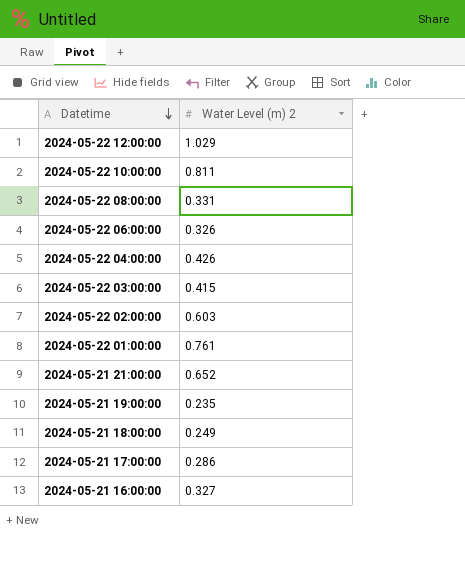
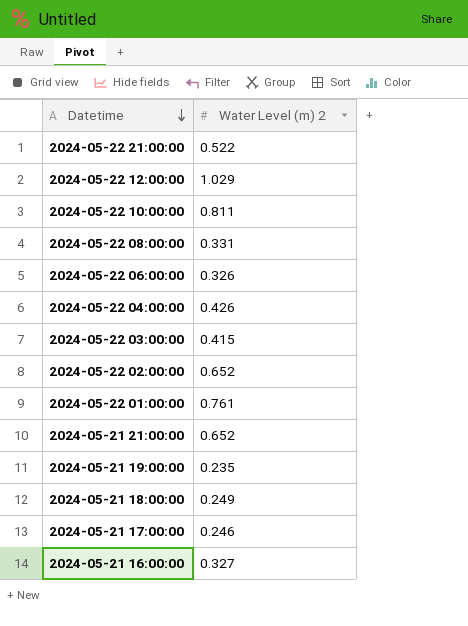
row 2024-05-22 21:00:00: none -> 0.522
2024-05-22 02:00:00 | Water Level (m) 2: 0.603 -> 0.652
2024-05-21 17:00:00 | Water Level (m) 2: 0.286 -> 0.246

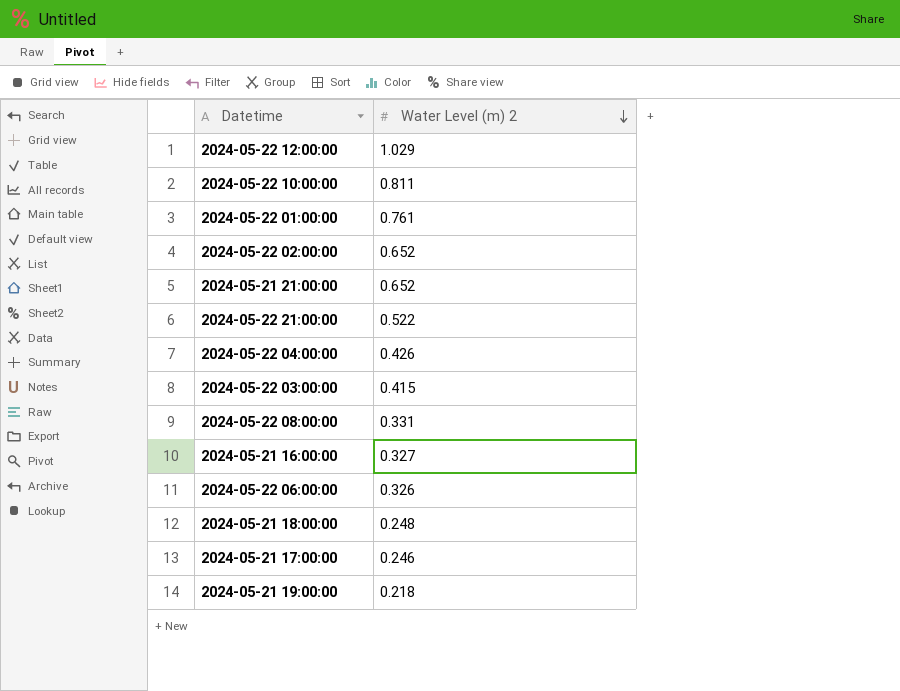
row order: Datetime descending -> Water Level (m) 2 descending
2024-05-21 18:00:00 | Water Level (m) 2: 0.249 -> 0.248
2024-05-21 19:00:00 | Water Level (m) 2: 0.235 -> 0.218

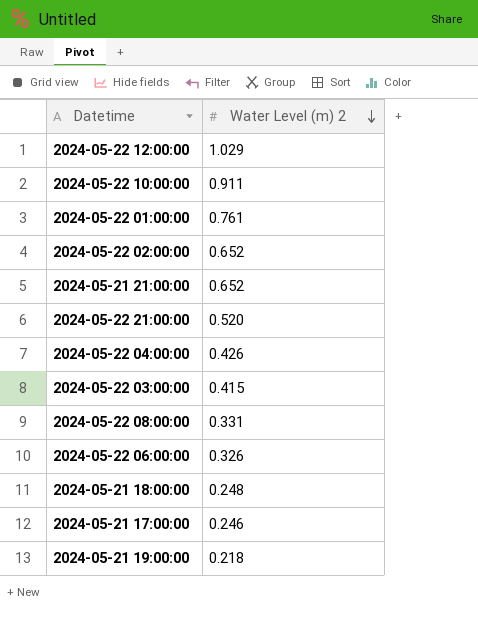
row 2024-05-21 16:00:00: 0.327 -> none
2024-05-22 10:00:00 | Water Level (m) 2: 0.811 -> 0.911
2024-05-22 21:00:00 | Water Level (m) 2: 0.522 -> 0.520

